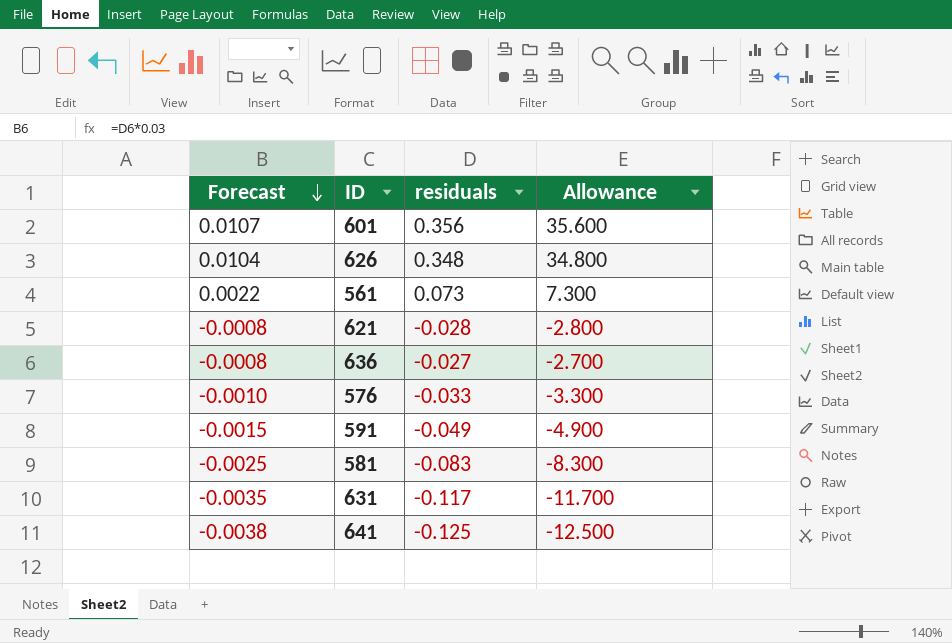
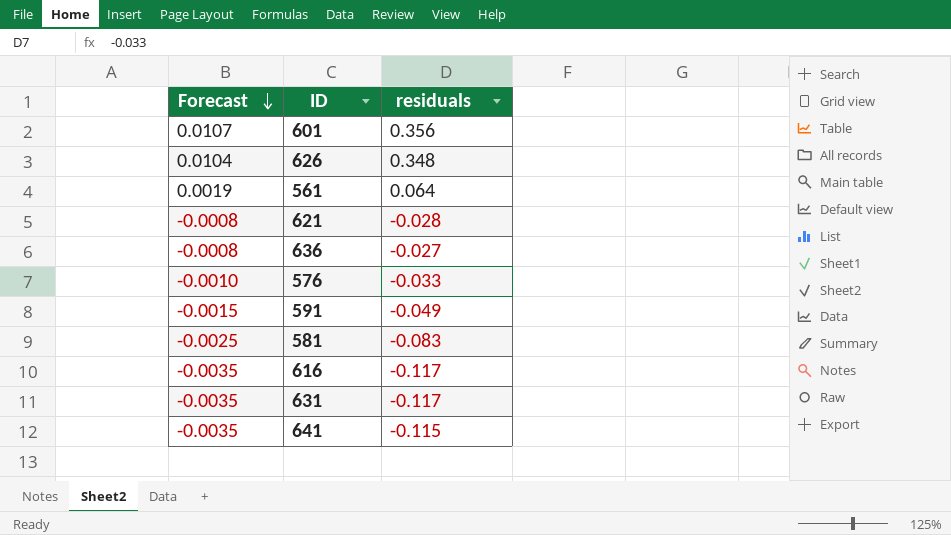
column Allowance | formula: [residuals] * 100 -> none
561 | Forecast: 0.0022 -> 0.0019
561 | residuals: 0.073 -> 0.064
row 616: none -> -0.0035 | -0.117
641 | Forecast: -0.0038 -> -0.0035
641 | residuals: -0.125 -> -0.115

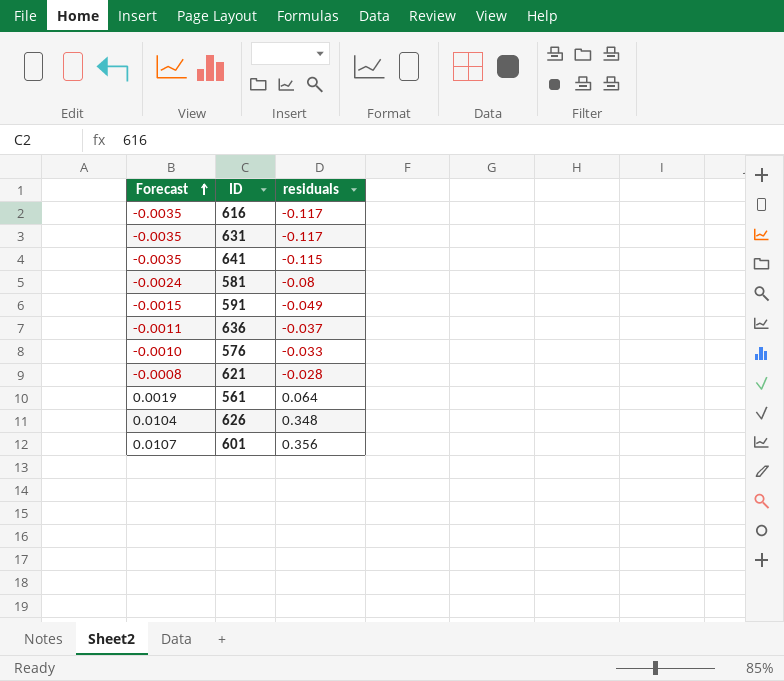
row order: Forecast descending -> Forecast ascending
581 | Forecast: -0.0025 -> -0.0024
581 | residuals: -0.083 -> -0.08
636 | Forecast: -0.0008 -> -0.0011
636 | residuals: -0.027 -> -0.037

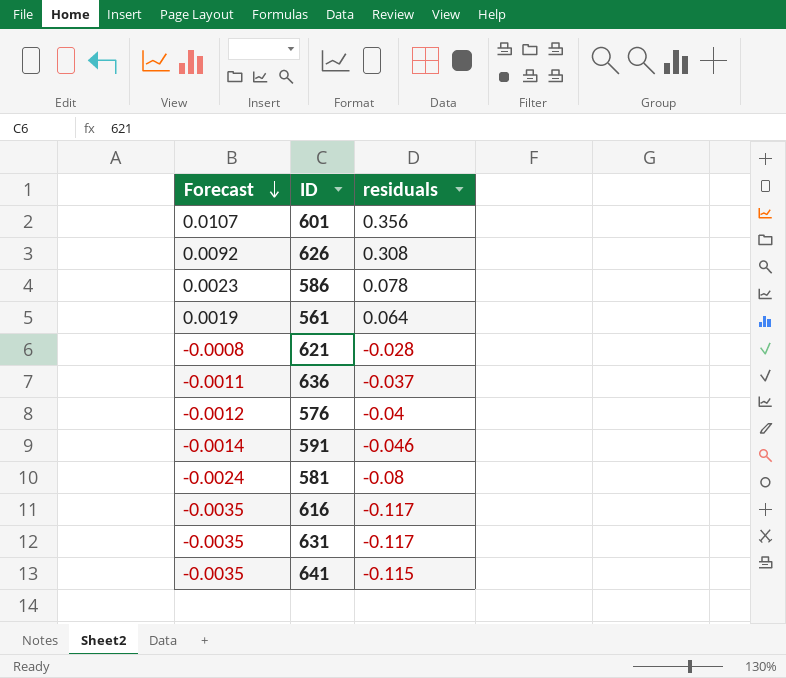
row order: Forecast ascending -> Forecast descending
626 | Forecast: 0.0104 -> 0.0092
626 | residuals: 0.348 -> 0.308
row 586: none -> 0.0023 | 0.078
576 | Forecast: -0.0010 -> -0.0012
576 | residuals: -0.033 -> -0.04
591 | Forecast: -0.0015 -> -0.0014
591 | residuals: -0.049 -> -0.046

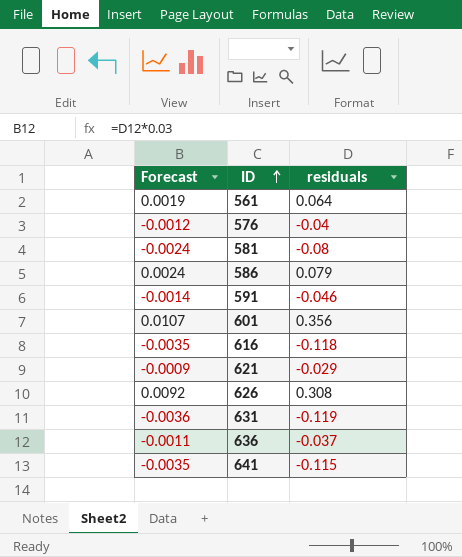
row order: Forecast descending -> ID ascending
586 | Forecast: 0.0023 -> 0.0024
586 | residuals: 0.078 -> 0.079
616 | residuals: -0.117 -> -0.118
621 | Forecast: -0.0008 -> -0.0009
621 | residuals: -0.028 -> -0.029
631 | Forecast: -0.0035 -> -0.0036
631 | residuals: -0.117 -> -0.119

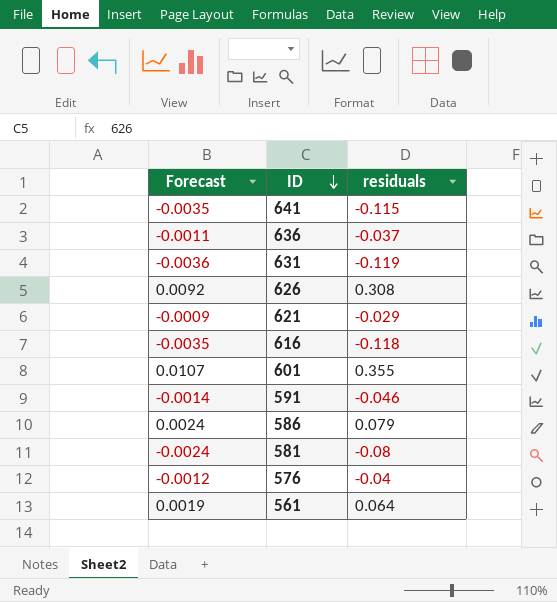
row order: ID ascending -> ID descending
601 | residuals: 0.356 -> 0.355

